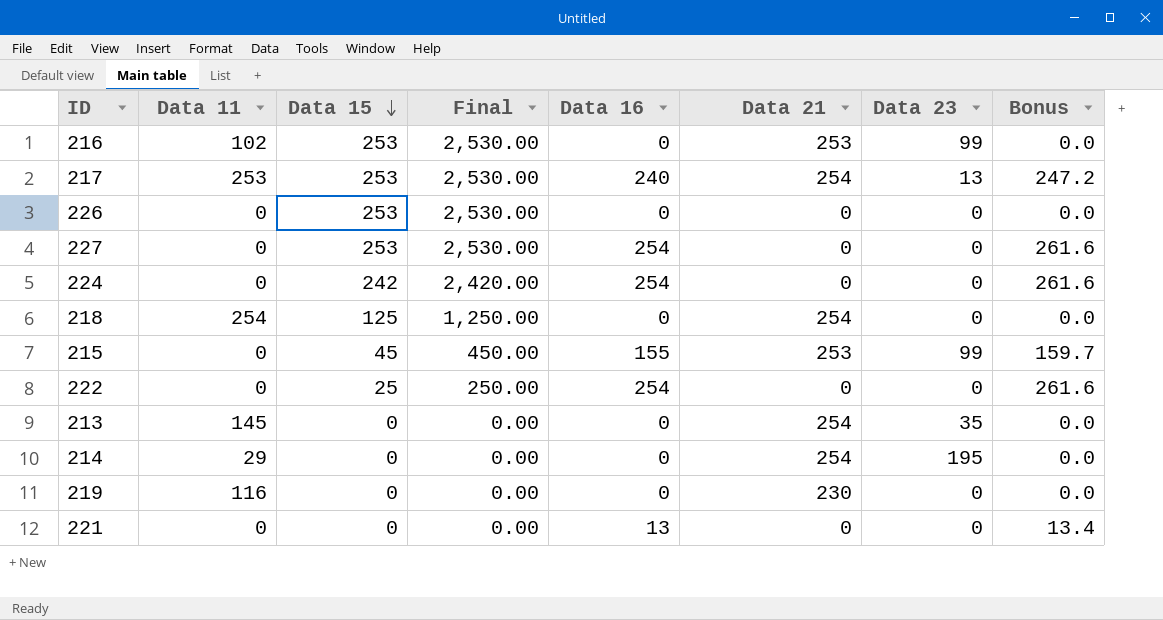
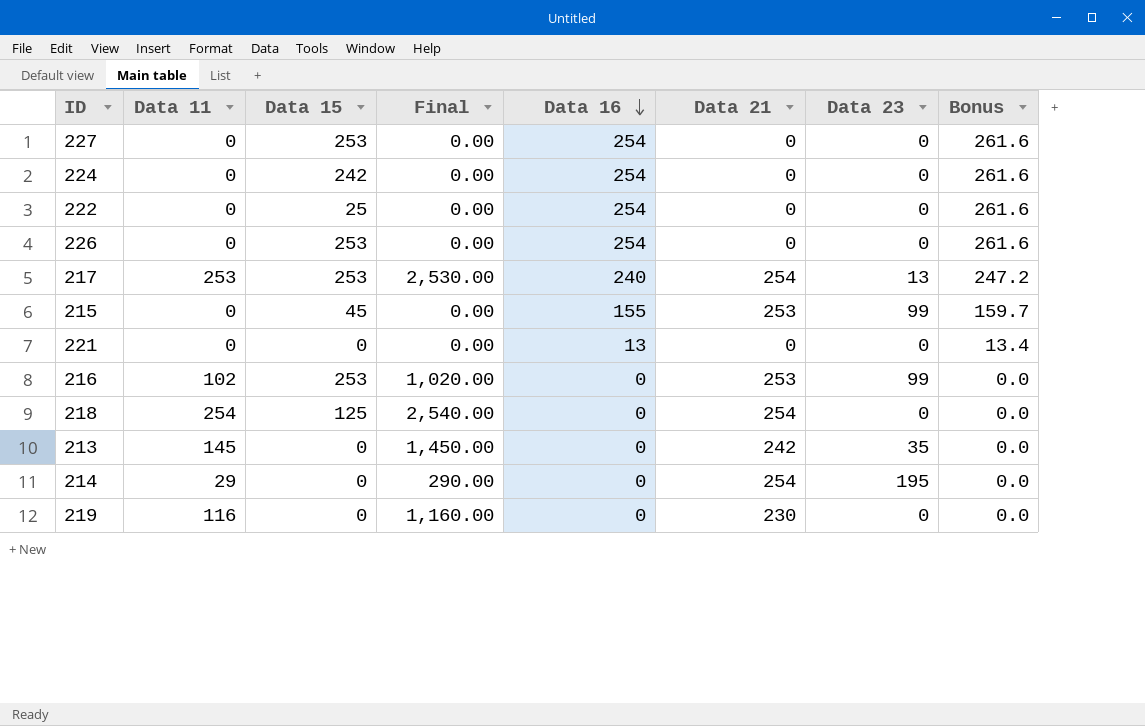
row order: Data 15 descending -> Data 16 descending
column Final | formula: [Data 15] * 10 -> [Data 11] * 10
226 | Data 16: 0 -> 254
226 | Bonus: 0.0 -> 261.6
213 | Data 21: 254 -> 242

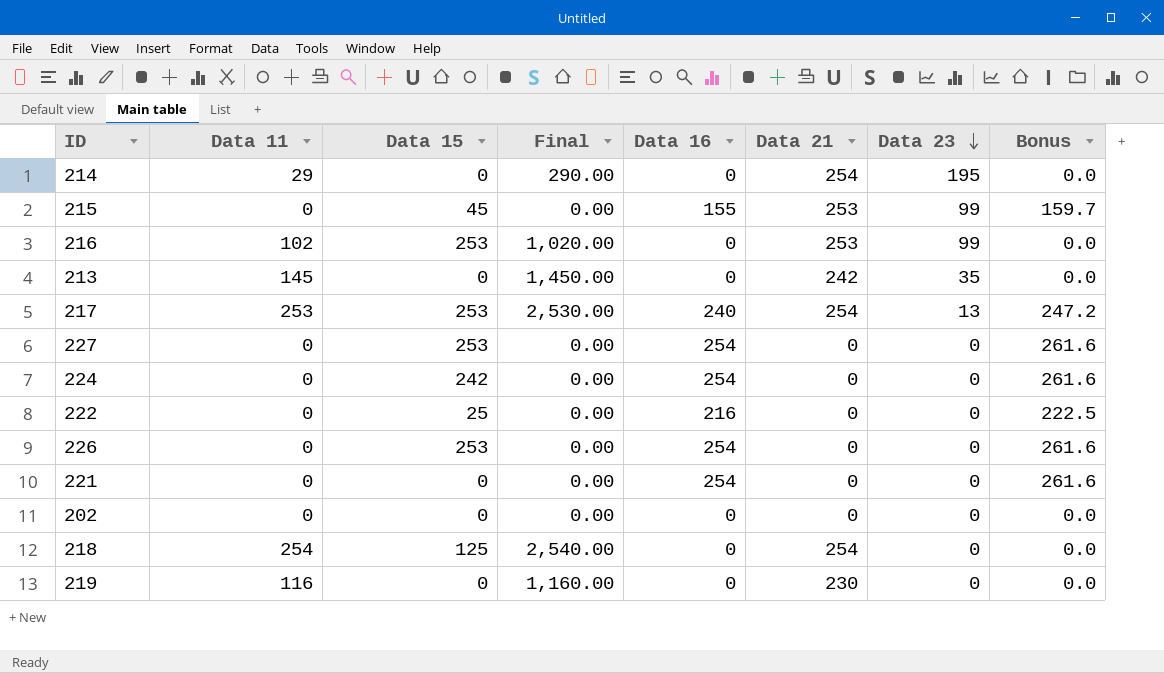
row order: Data 16 descending -> Data 23 descending
222 | Data 16: 254 -> 216
222 | Bonus: 261.6 -> 222.5
221 | Data 16: 13 -> 254
221 | Bonus: 13.4 -> 261.6
row 202: none -> 0 | 0 | 0.00 | 0 | 0 | 0 | 0.0

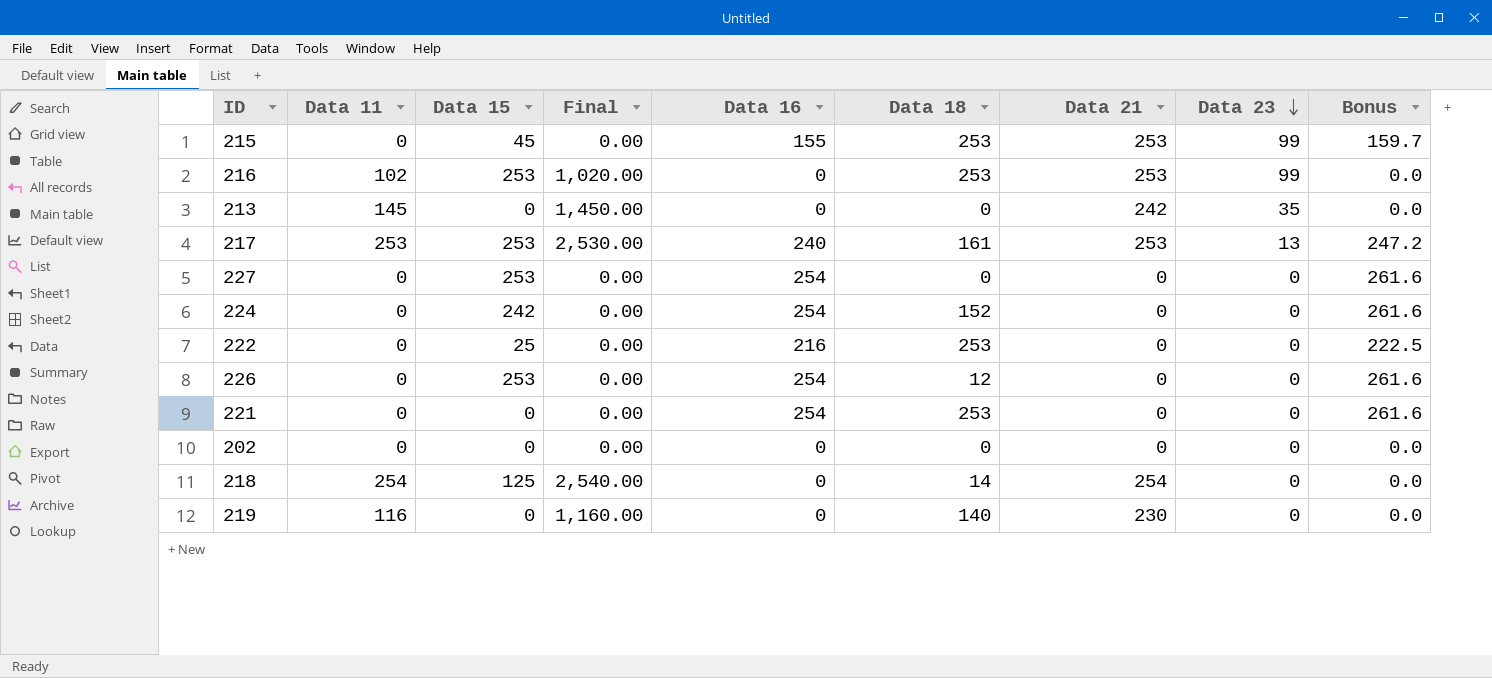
column Data 18 | position: none -> 6
row 214: 29 | 0 | 290.00 | 0 | 254 | 195 | 0.0 -> none
217 | Data 21: 254 -> 253

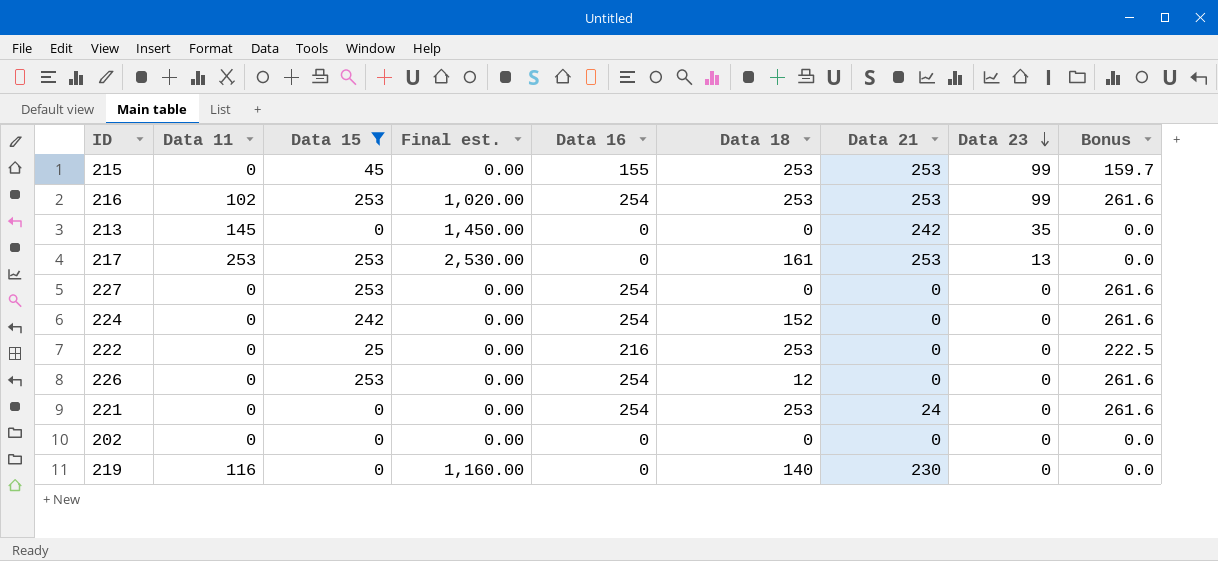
filter: none -> Data 15 != 125
column name: Final -> Final est.
216 | Data 16: 0 -> 254
216 | Bonus: 0.0 -> 261.6
217 | Data 16: 240 -> 0
217 | Bonus: 247.2 -> 0.0
221 | Data 21: 0 -> 24

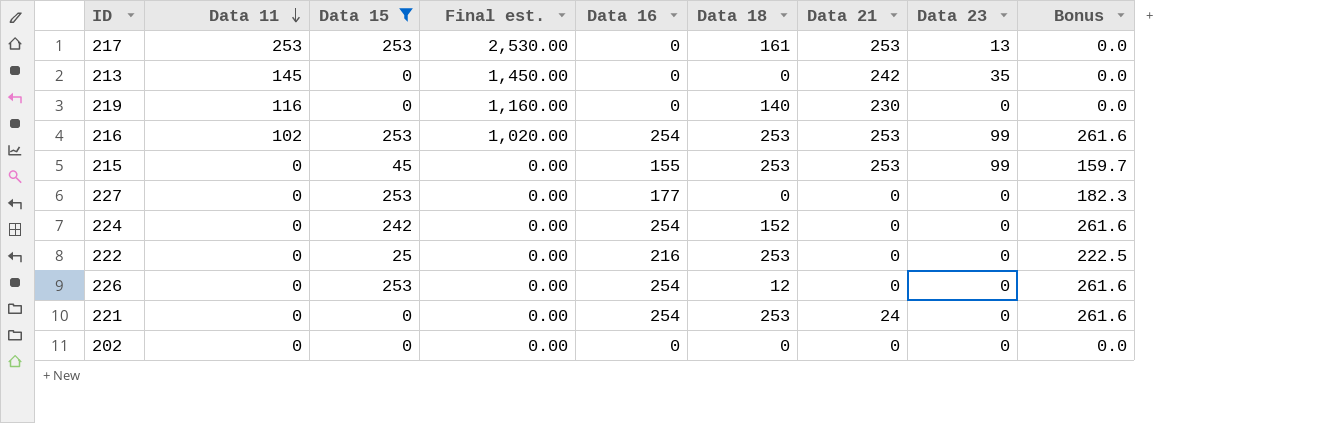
row order: Data 23 descending -> Data 11 descending
227 | Data 16: 254 -> 177
227 | Bonus: 261.6 -> 182.3

